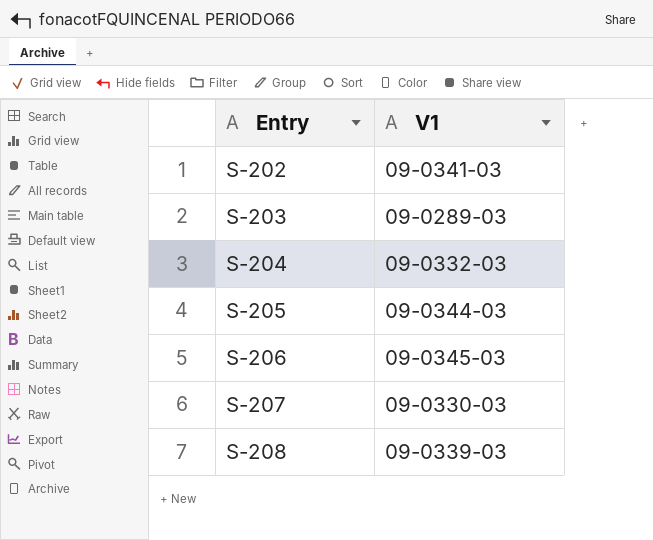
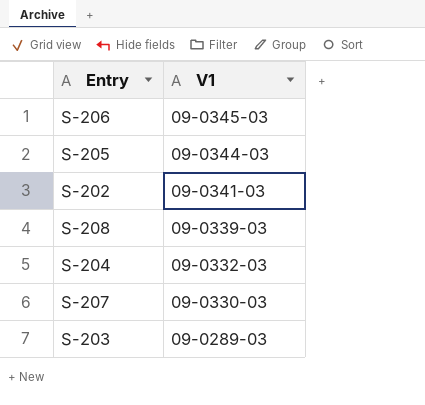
row order: Entry ascending -> V1 descending

